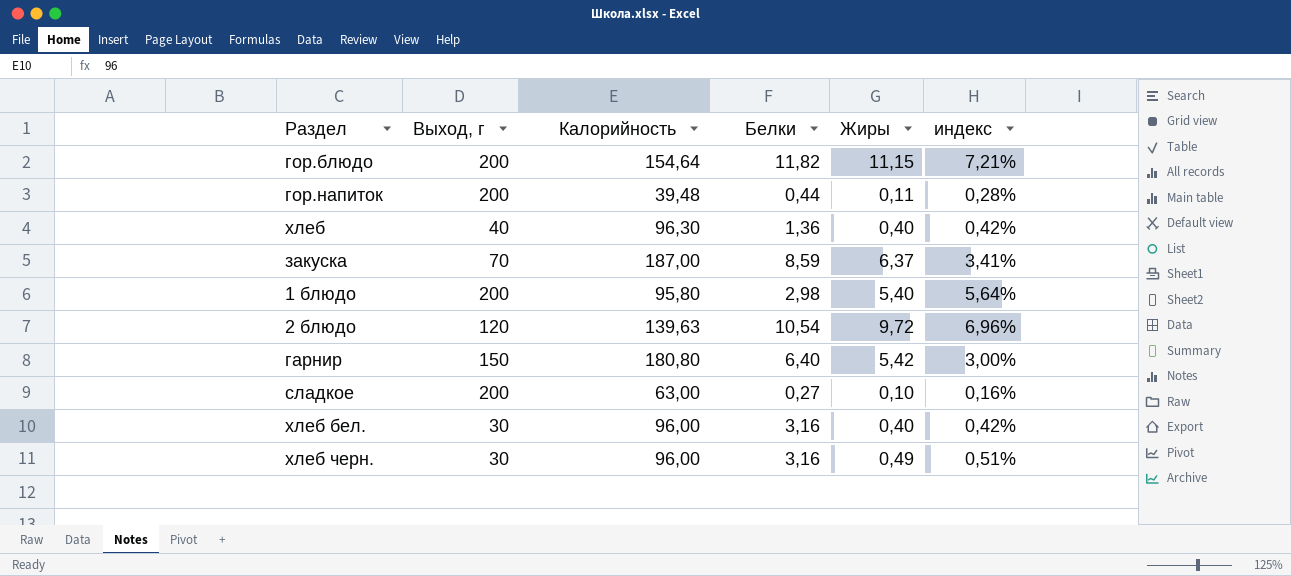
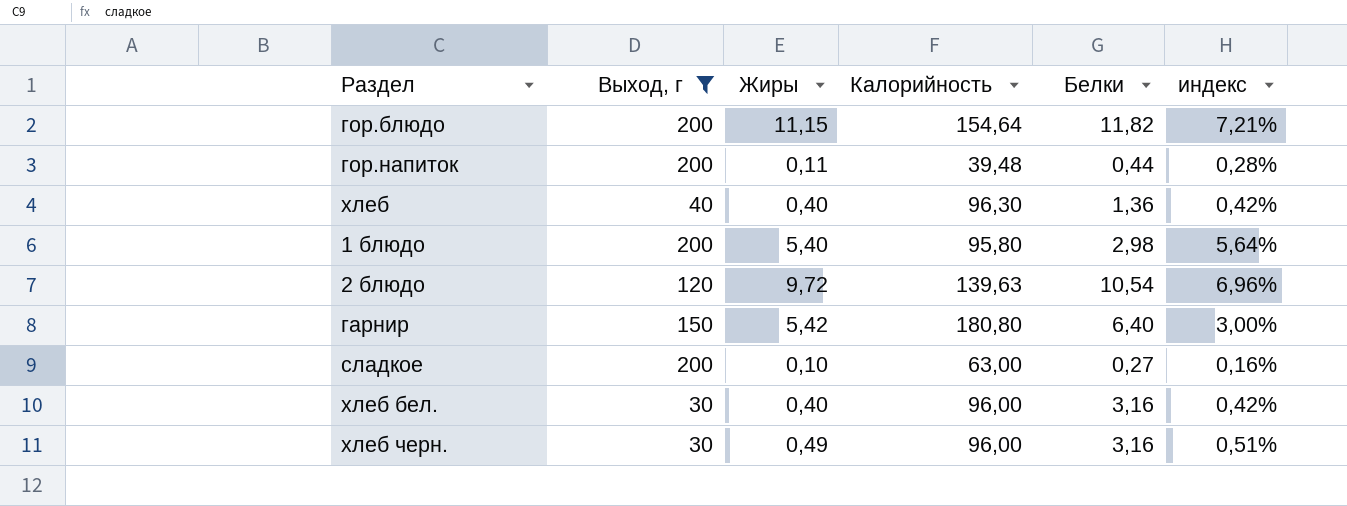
filter: none -> Выход, г != 70
column Жиры | position: 5 -> 3

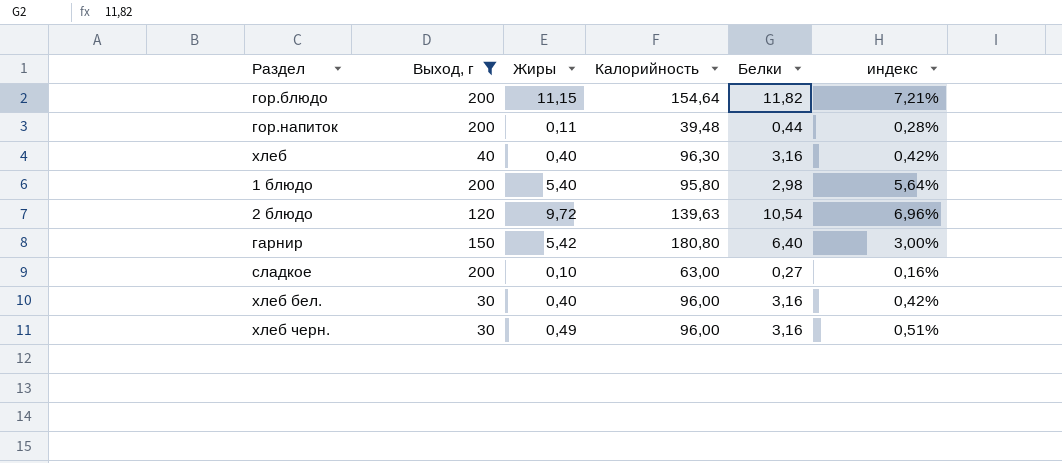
хлеб | Белки: 1,36 -> 3,16

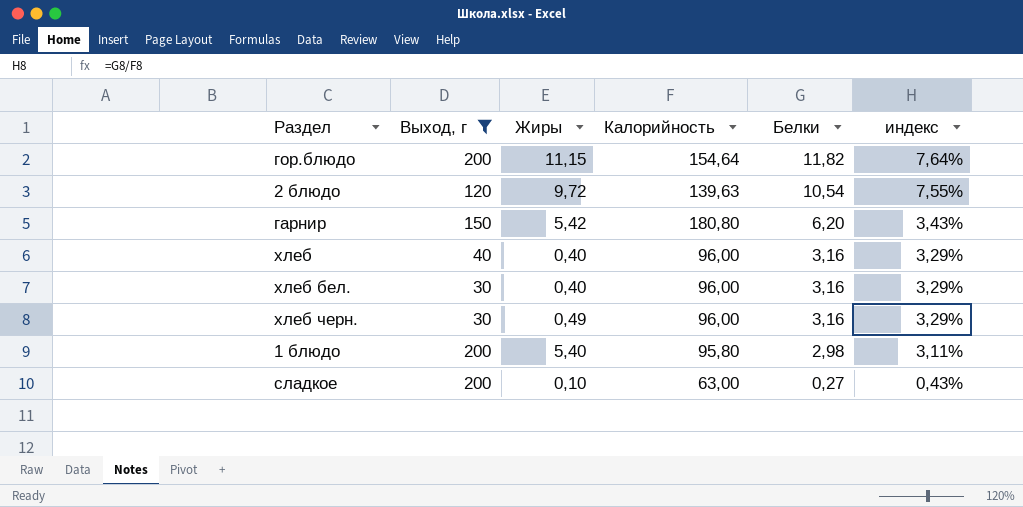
row order: none -> Белки descending
column индекс | formula: [Жиры] / [Калорийность] -> [Белки] / [Калорийность]
row гор.напиток: 200 | 0,11 | 39,48 | 0,44 | 0,28% -> none
гарнир | Белки: 6,40 -> 6,20
хлеб | Калорийность: 96,30 -> 96,00

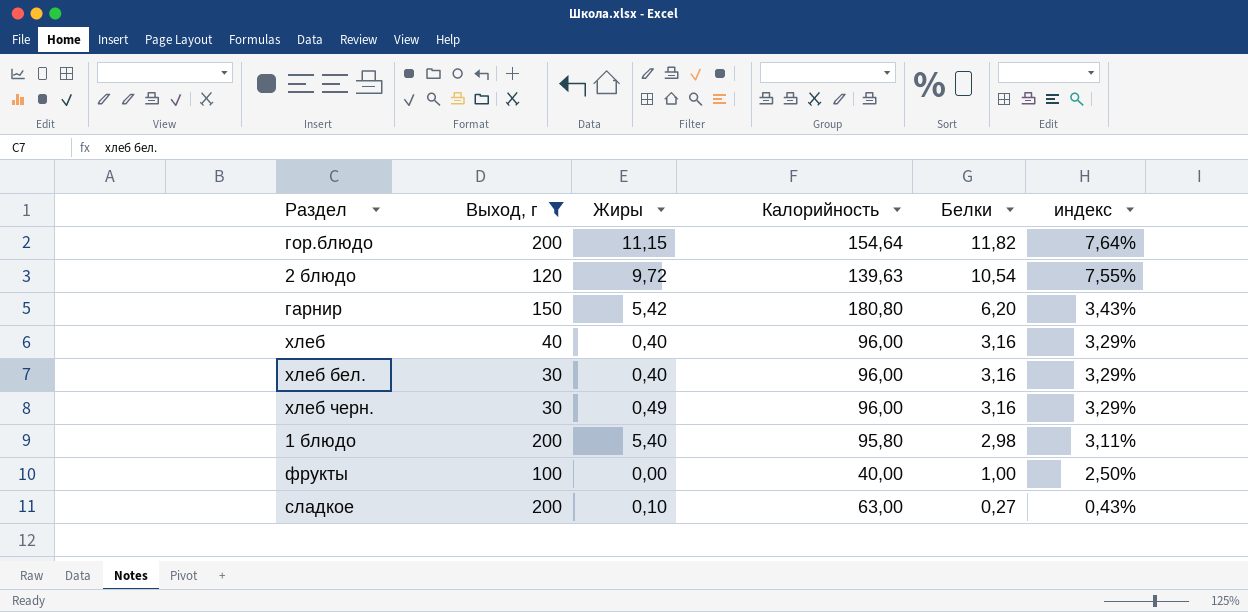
row фрукты: none -> 100 | 0,00 | 40,00 | 1,00 | 2,50%

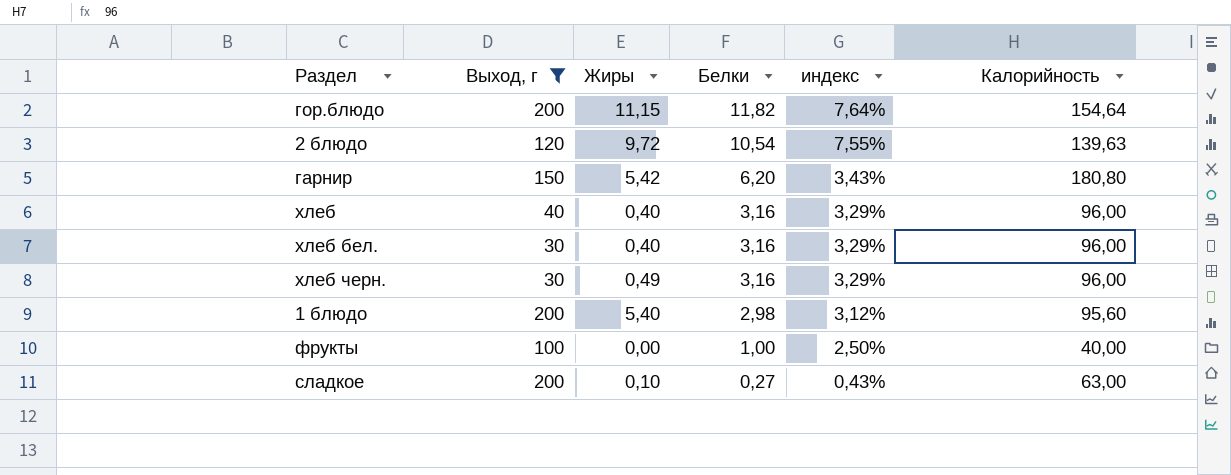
column Калорийность | position: 4 -> 6
1 блюдо | индекс: 3,11% -> 3,12%
1 блюдо | Калорийность: 95,80 -> 95,60

